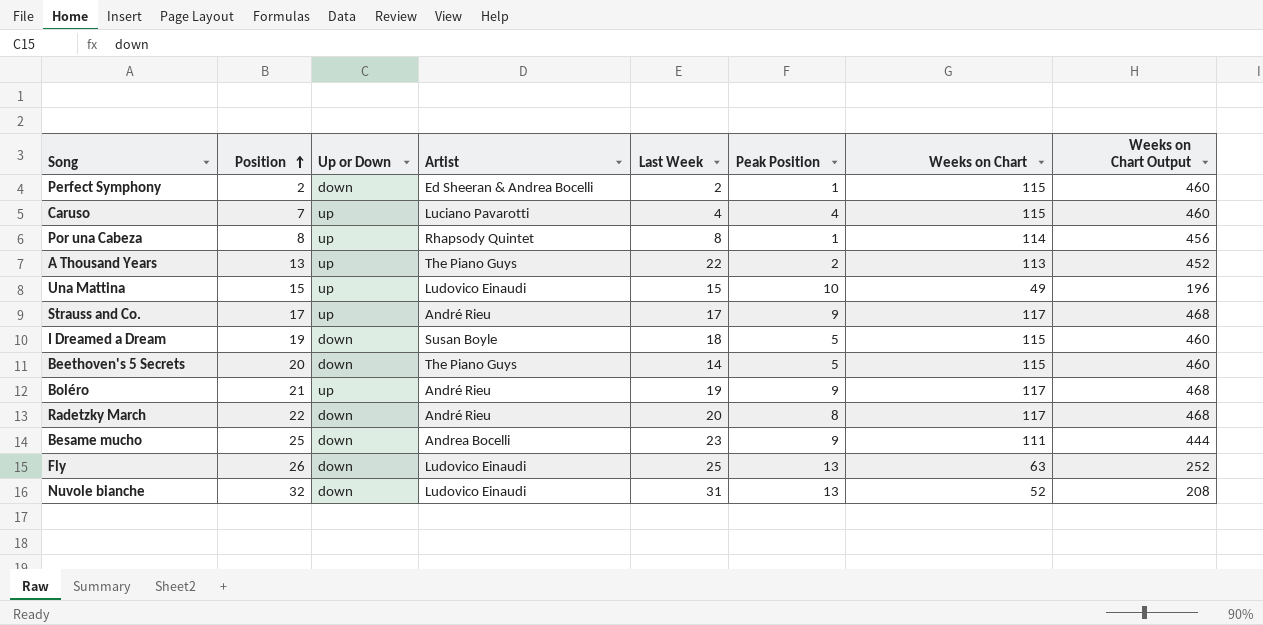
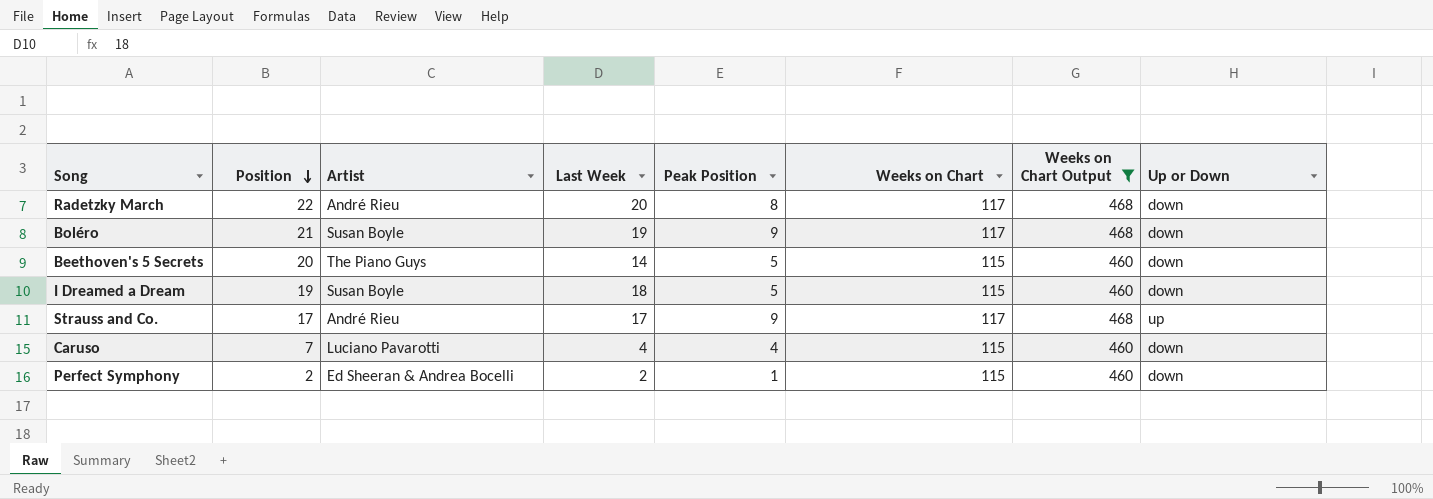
filter: none -> Weeks on Chart Output >= 460
row order: Position ascending -> Position descending
column Up or Down | position: 3 -> 8
Boléro | Artist: André Rieu -> Susan Boyle
Boléro | Up or Down: up -> down
Caruso | Up or Down: up -> down

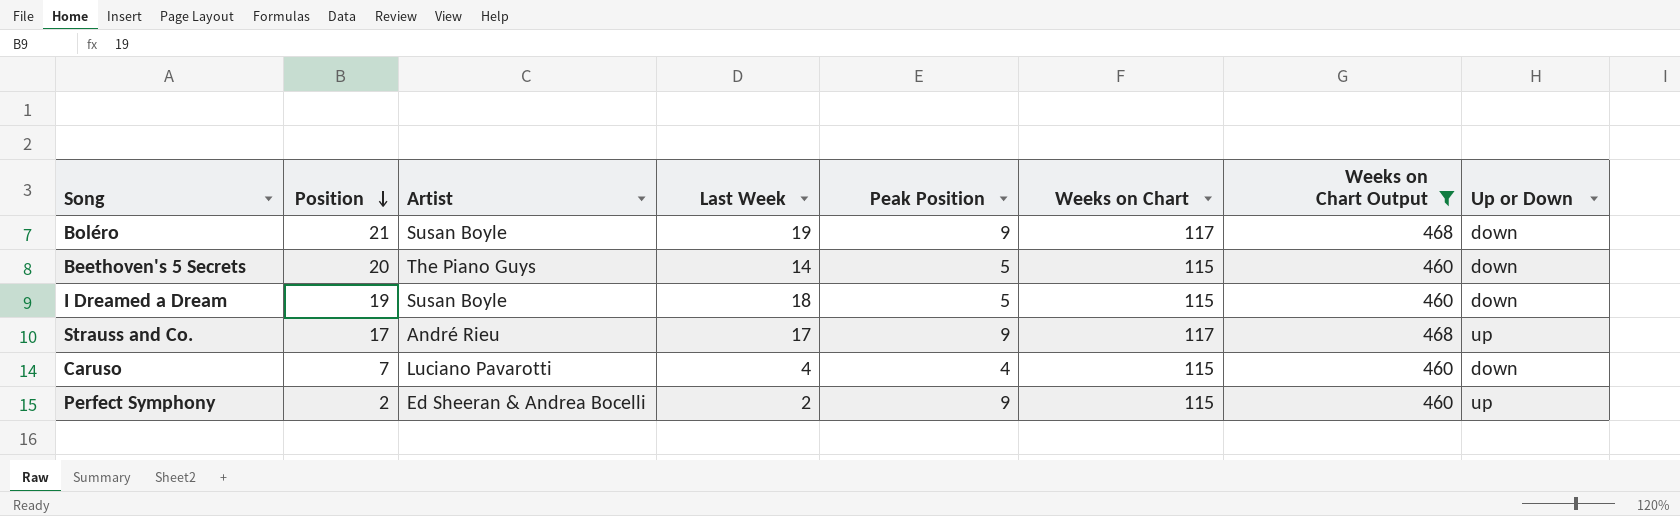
row Radetzky March: 22 | André Rieu | 20 | 8 | 117 | 468 | down -> none
Perfect Symphony | Peak Position: 1 -> 9
Perfect Symphony | Up or Down: down -> up

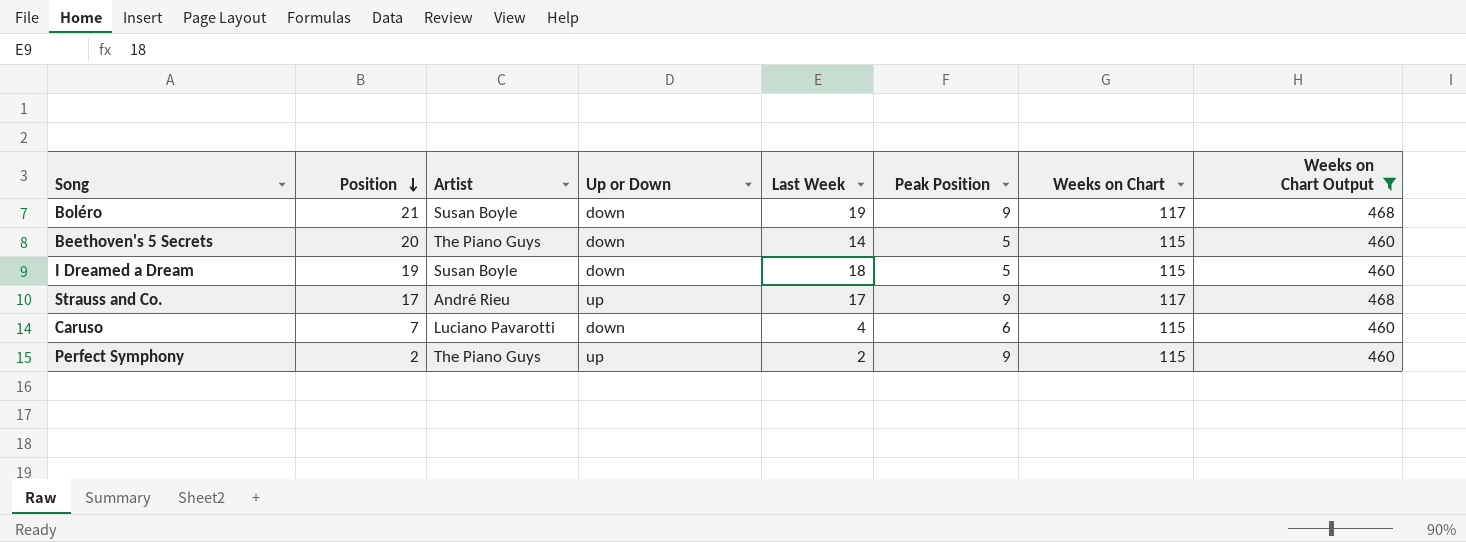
column Up or Down | position: 8 -> 4
Caruso | Peak Position: 4 -> 6
Perfect Symphony | Artist: Ed Sheeran & Andrea Bocelli -> The Piano Guys

